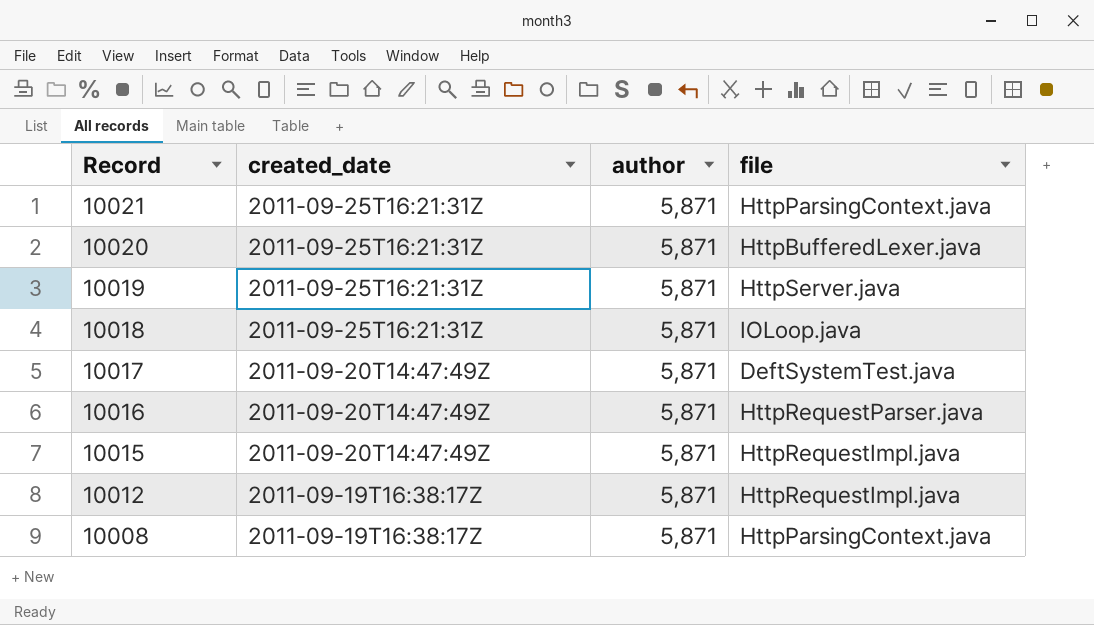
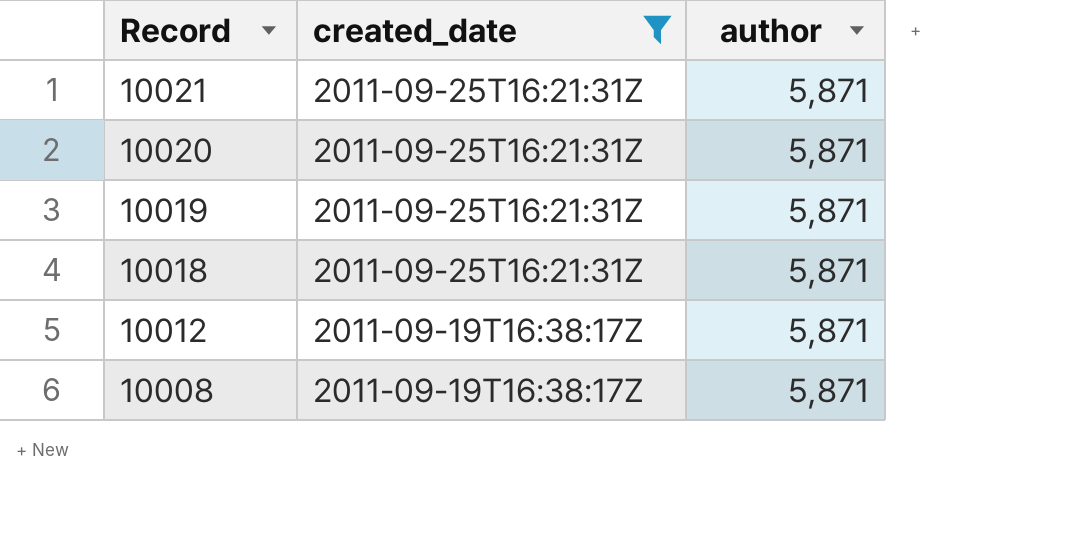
filter: none -> created_date != 2011-09-20T14:47:49Z
column file | position: 4 -> none

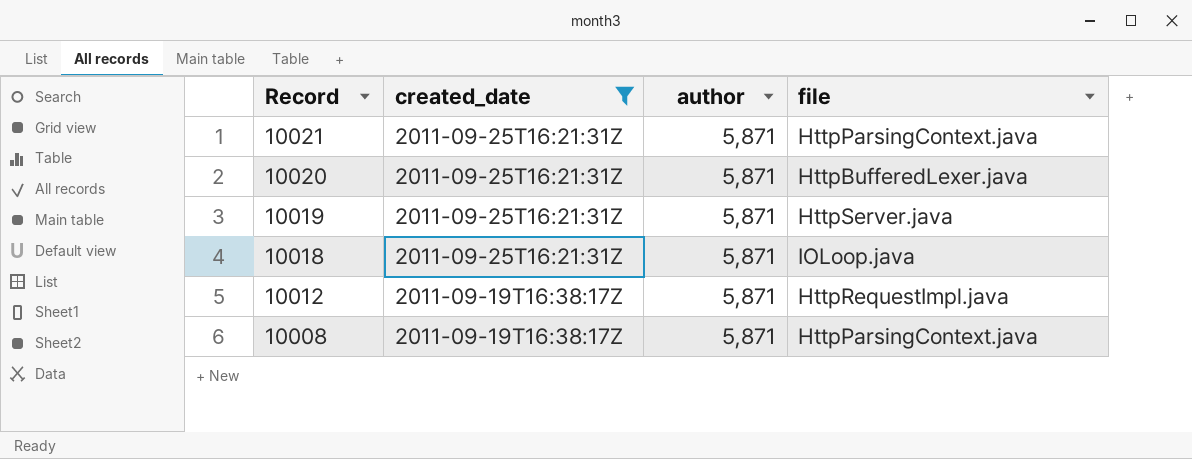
column file | position: none -> 4

